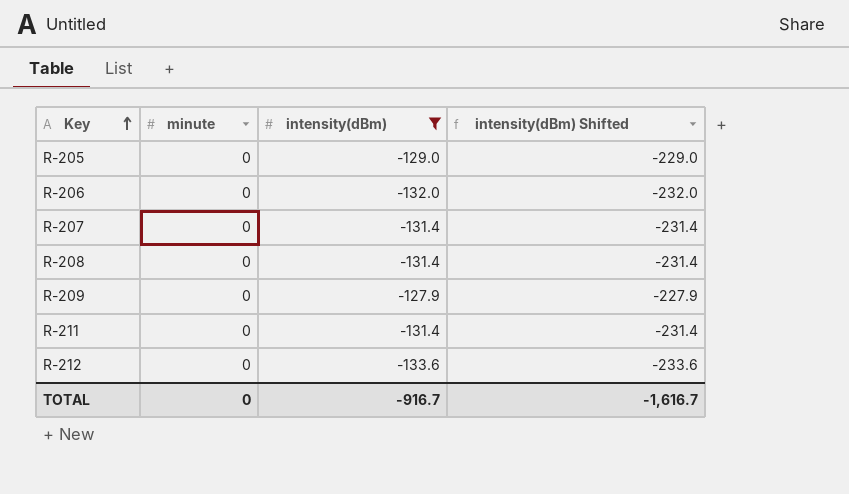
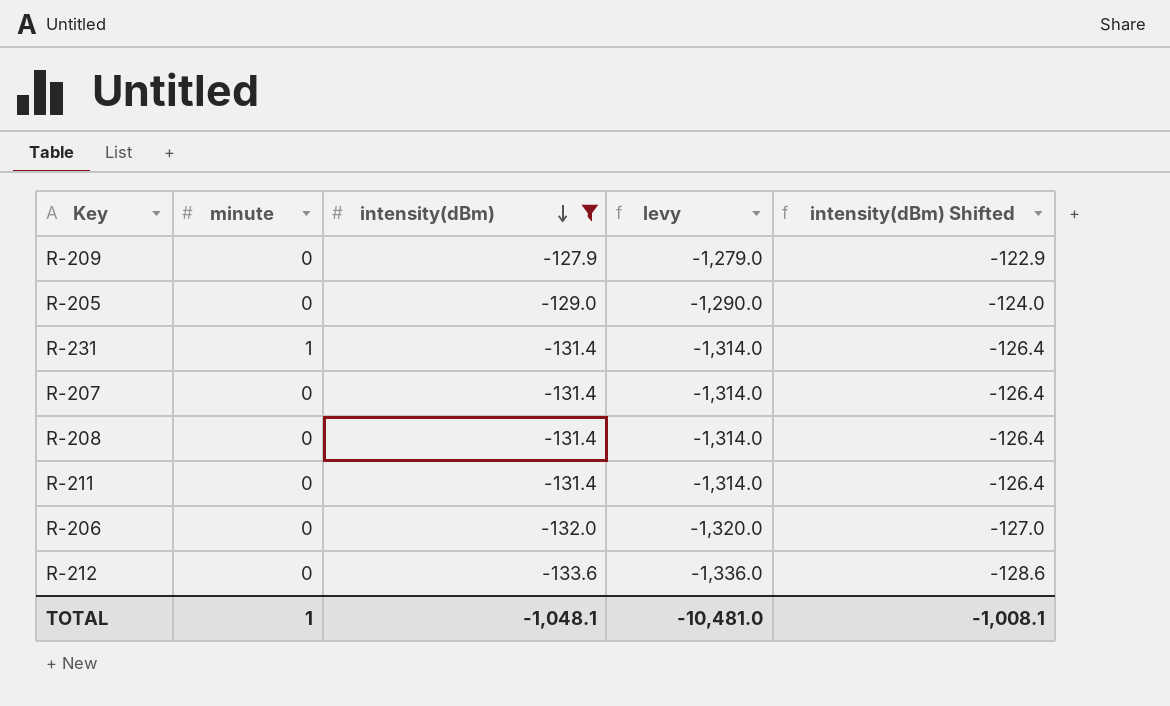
row order: Key ascending -> intensity(dBm) descending
column levy | formula: none -> [intensity(dBm)] * 10
column intensity(dBm) Shifted | formula: [intensity(dBm)] - 100 -> [intensity(dBm)] + 5
row R-231: none -> 1 | -131.4 | -1,314.0 | -126.4
TOTAL | minute: 0 -> 1
TOTAL | intensity(dBm): -916.7 -> -1,048.1
TOTAL | intensity(dBm) Shifted: -1,616.7 -> -1,008.1

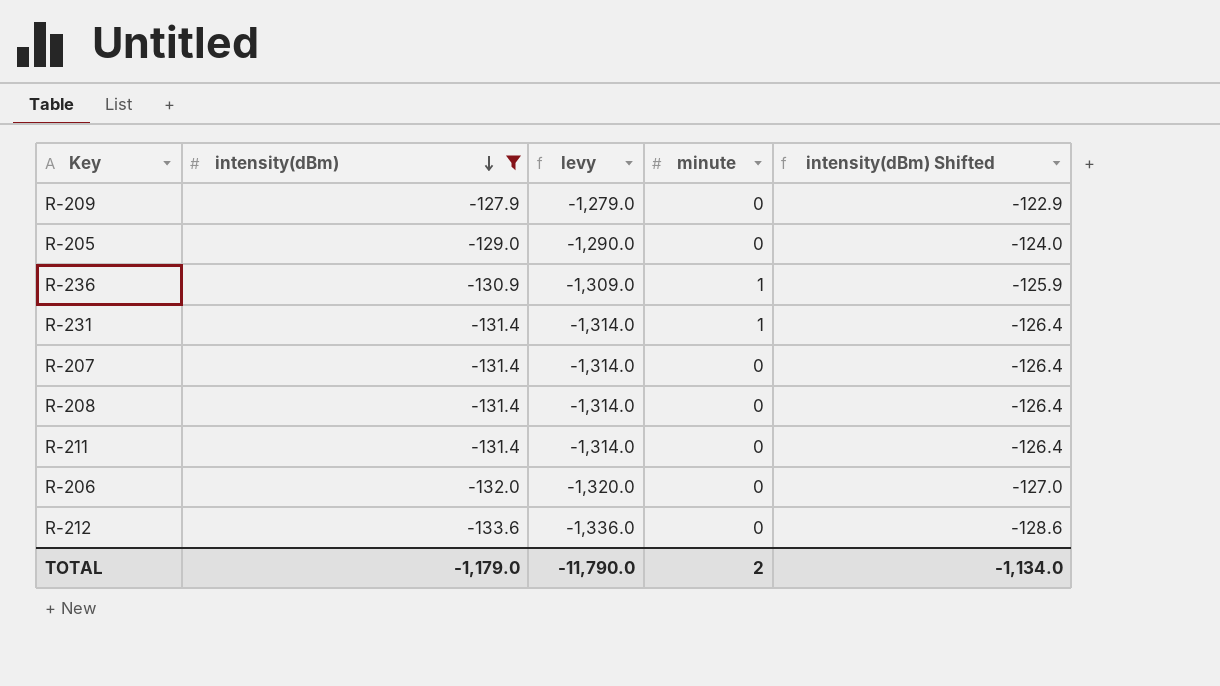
column minute | position: 2 -> 4
row R-236: none -> -130.9 | -1,309.0 | 1 | -125.9
TOTAL | intensity(dBm): -1,048.1 -> -1,179.0
TOTAL | levy: -10,481.0 -> -11,790.0
TOTAL | minute: 1 -> 2
TOTAL | intensity(dBm) Shifted: -1,008.1 -> -1,134.0

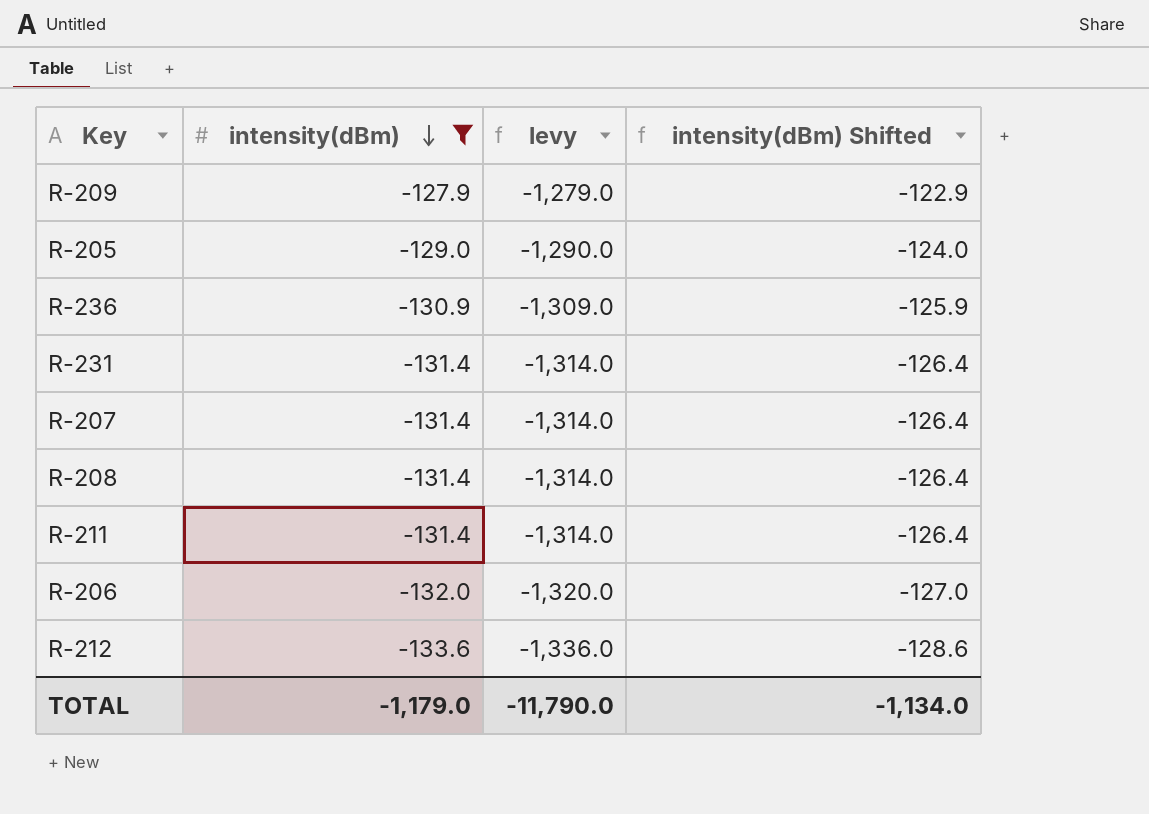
column minute | position: 4 -> none

